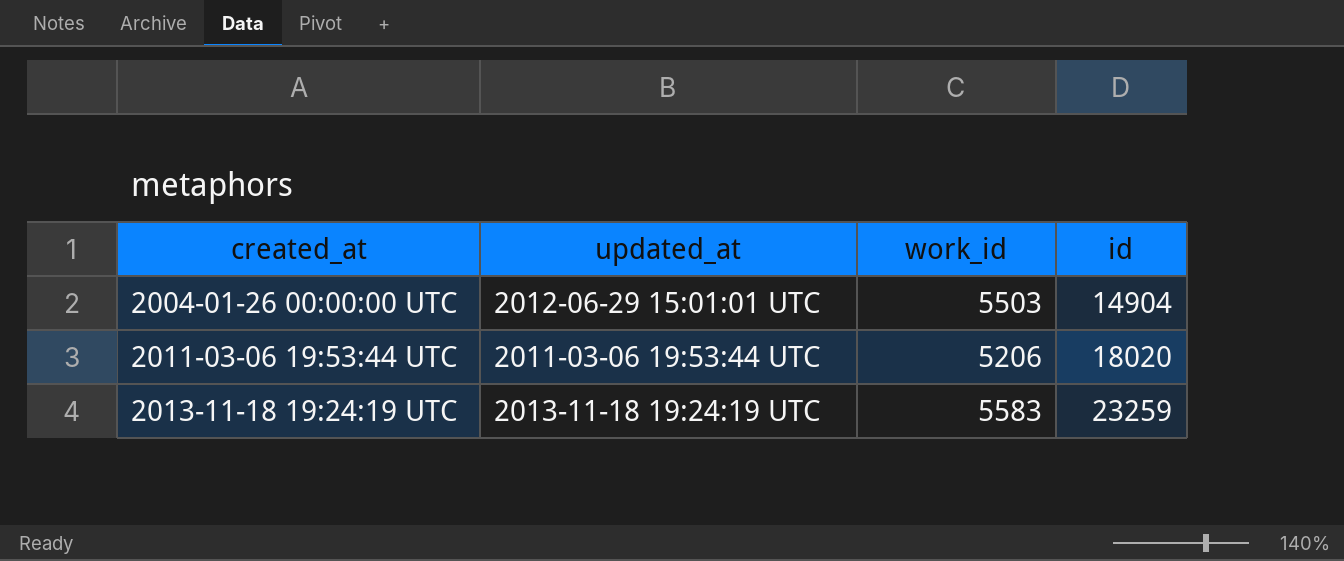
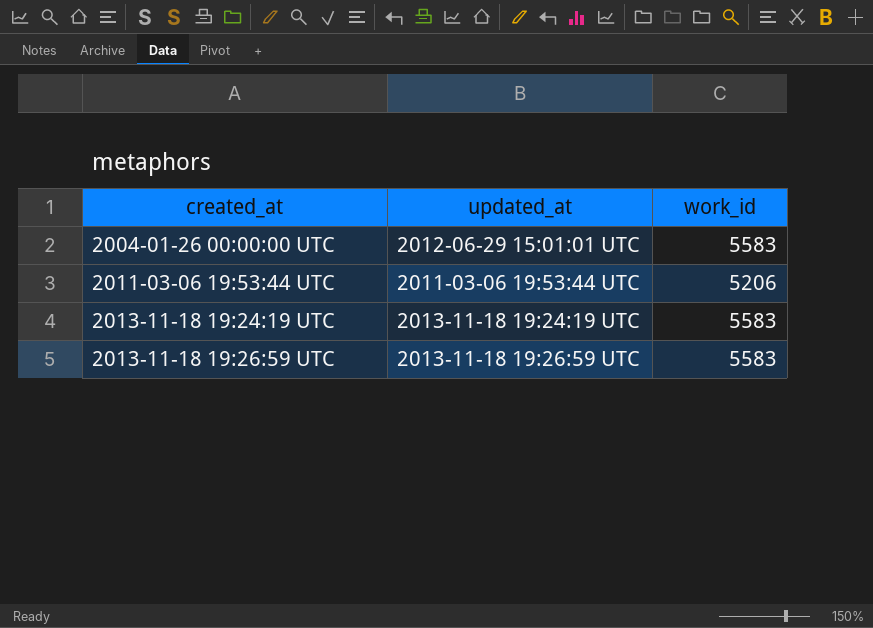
column id | position: 4 -> none
2004-01-26 00:00:00 UTC | work_id: 5503 -> 5583
row 2013-11-18 19:26:59 UTC: none -> 2013-11-18 19:26:59 UTC | 5583

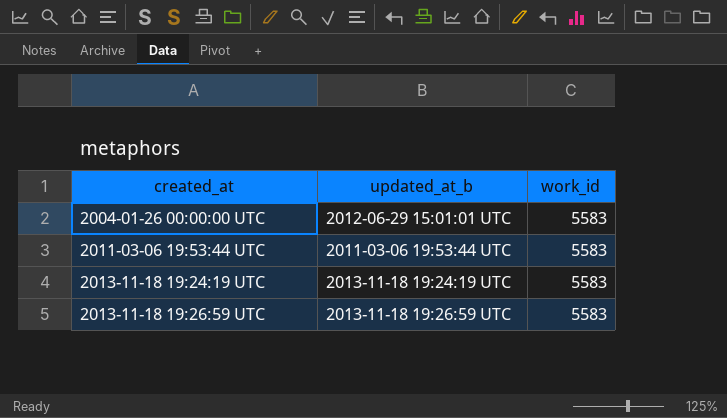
column name: updated_at -> updated_at_b
2011-03-06 19:53:44 UTC | work_id: 5206 -> 5583

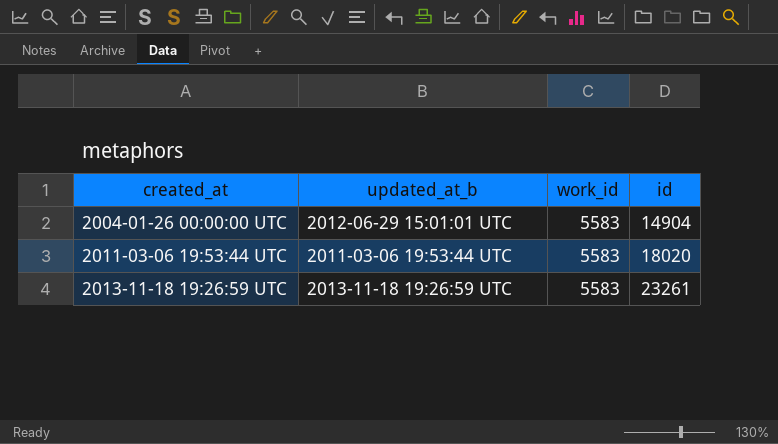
column id | position: none -> 4
row 2013-11-18 19:24:19 UTC: 2013-11-18 19:24:19 UTC | 5583 -> none

